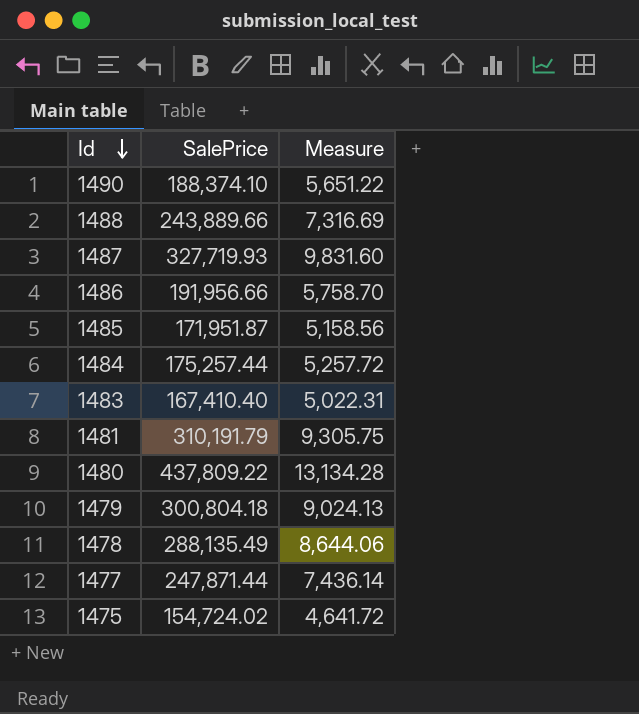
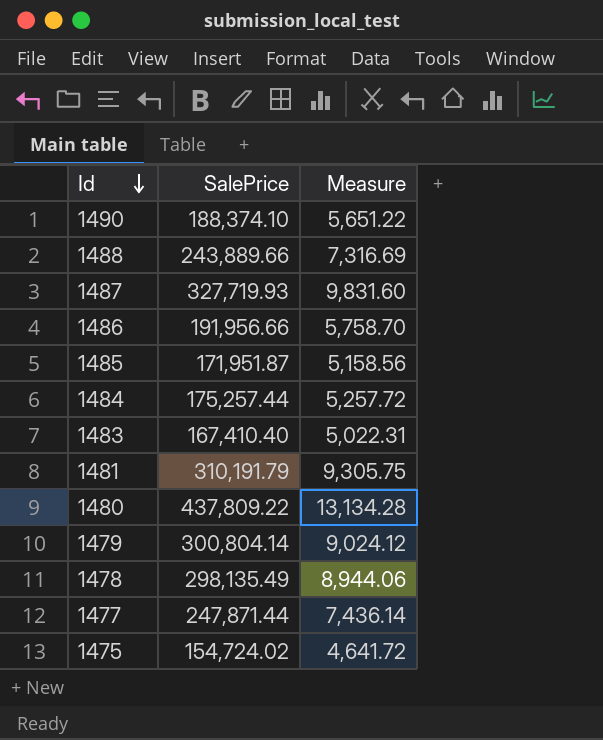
1479 | SalePrice: 300,804.18 -> 300,804.14
1479 | Measure: 9,024.13 -> 9,024.12
1478 | SalePrice: 288,135.49 -> 298,135.49
1478 | Measure: 8,644.06 -> 8,944.06

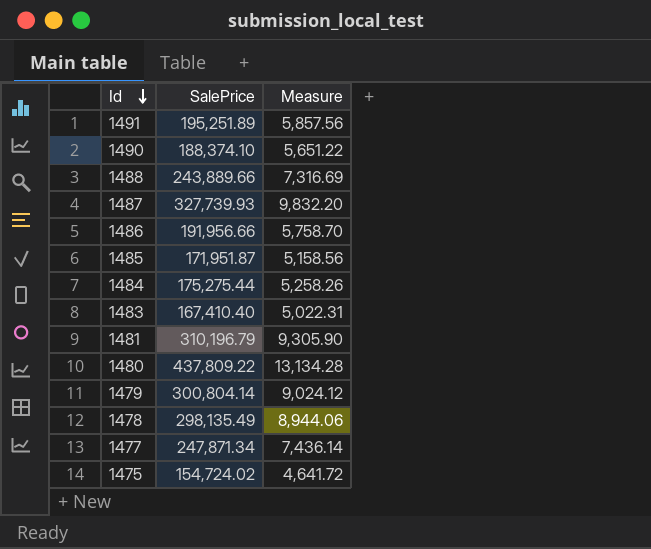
row 1491: none -> 195,251.89 | 5,857.56
1487 | SalePrice: 327,719.93 -> 327,739.93
1487 | Measure: 9,831.60 -> 9,832.20
1484 | SalePrice: 175,257.44 -> 175,275.44
1484 | Measure: 5,257.72 -> 5,258.26
1481 | SalePrice: 310,191.79 -> 310,196.79
1481 | Measure: 9,305.75 -> 9,305.90
1477 | SalePrice: 247,871.44 -> 247,871.34

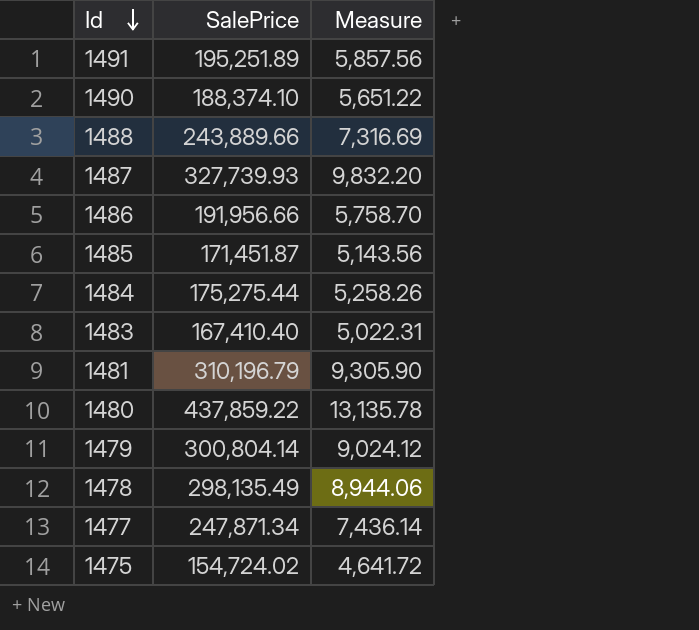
1485 | SalePrice: 171,951.87 -> 171,451.87
1485 | Measure: 5,158.56 -> 5,143.56
1480 | SalePrice: 437,809.22 -> 437,859.22
1480 | Measure: 13,134.28 -> 13,135.78

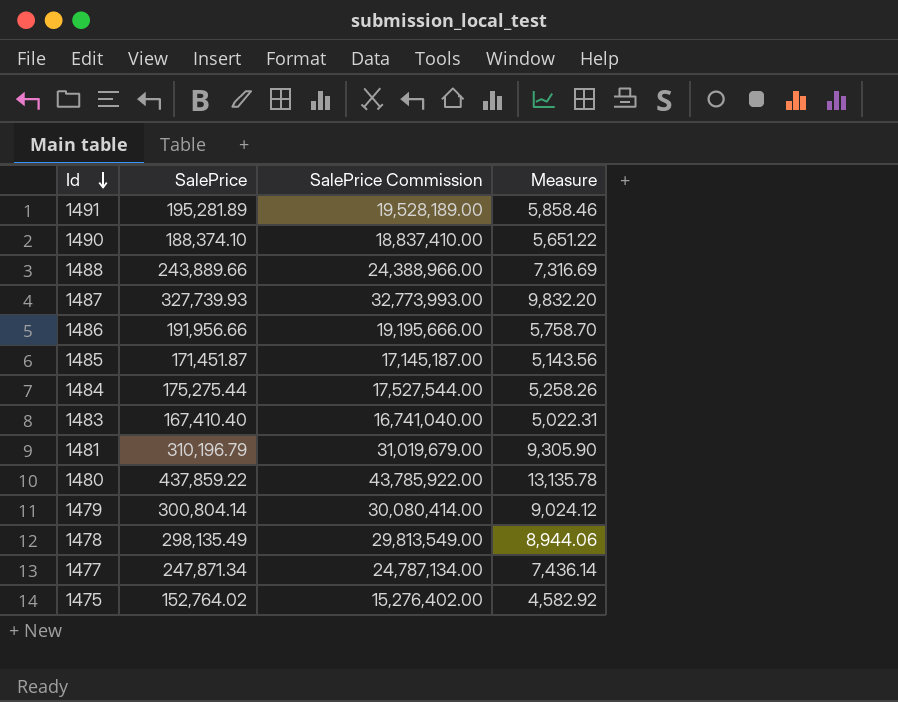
column SalePrice Commission | formula: none -> [SalePrice] * 100
1491 | SalePrice: 195,251.89 -> 195,281.89
1491 | Measure: 5,857.56 -> 5,858.46
1475 | SalePrice: 154,724.02 -> 152,764.02
1475 | Measure: 4,641.72 -> 4,582.92

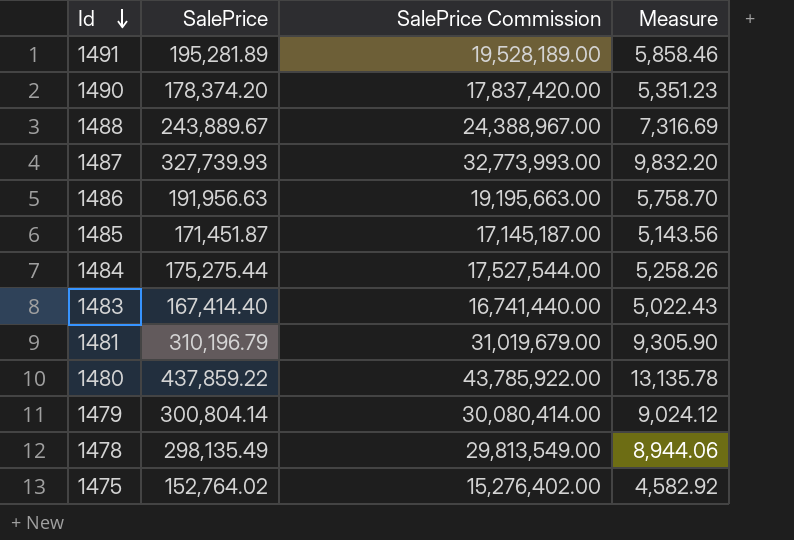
row 1477: 247,871.34 | 24,787,134.00 | 7,436.14 -> none
1490 | SalePrice: 188,374.10 -> 178,374.20
1490 | SalePrice Commission: 18,837,410.00 -> 17,837,420.00
1490 | Measure: 5,651.22 -> 5,351.23
1488 | SalePrice: 243,889.66 -> 243,889.67
1488 | SalePrice Commission: 24,388,966.00 -> 24,388,967.00
1486 | SalePrice: 191,956.66 -> 191,956.63
1486 | SalePrice Commission: 19,195,666.00 -> 19,195,663.00
1483 | SalePrice: 167,410.40 -> 167,414.40
1483 | SalePrice Commission: 16,741,040.00 -> 16,741,440.00
1483 | Measure: 5,022.31 -> 5,022.43

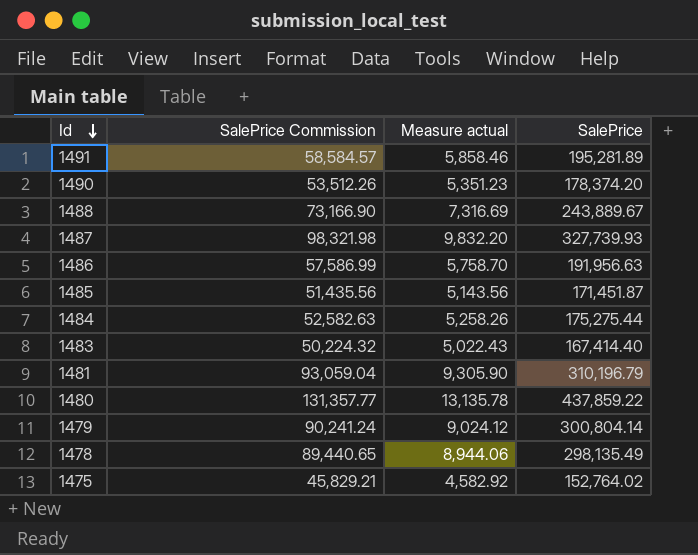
column SalePrice Commission | formula: [SalePrice] * 100 -> [SalePrice] * 0.3
column name: Measure -> Measure actual
column SalePrice | position: 2 -> 4

